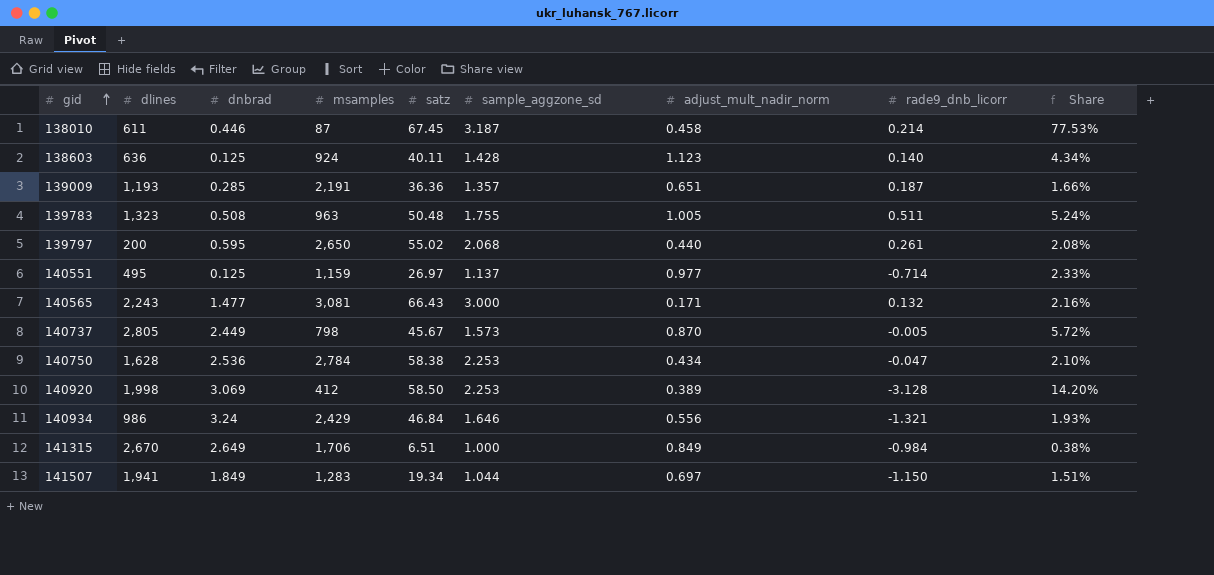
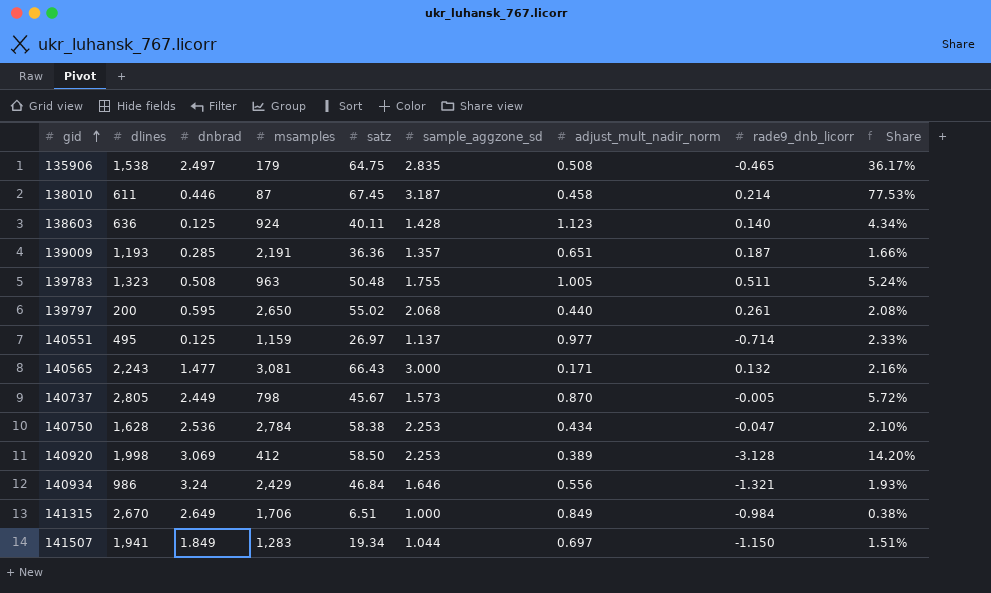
row 135906: none -> 1,538 | 2.497 | 179 | 64.75 | 2.835 | 0.508 | -0.465 | 36.17%

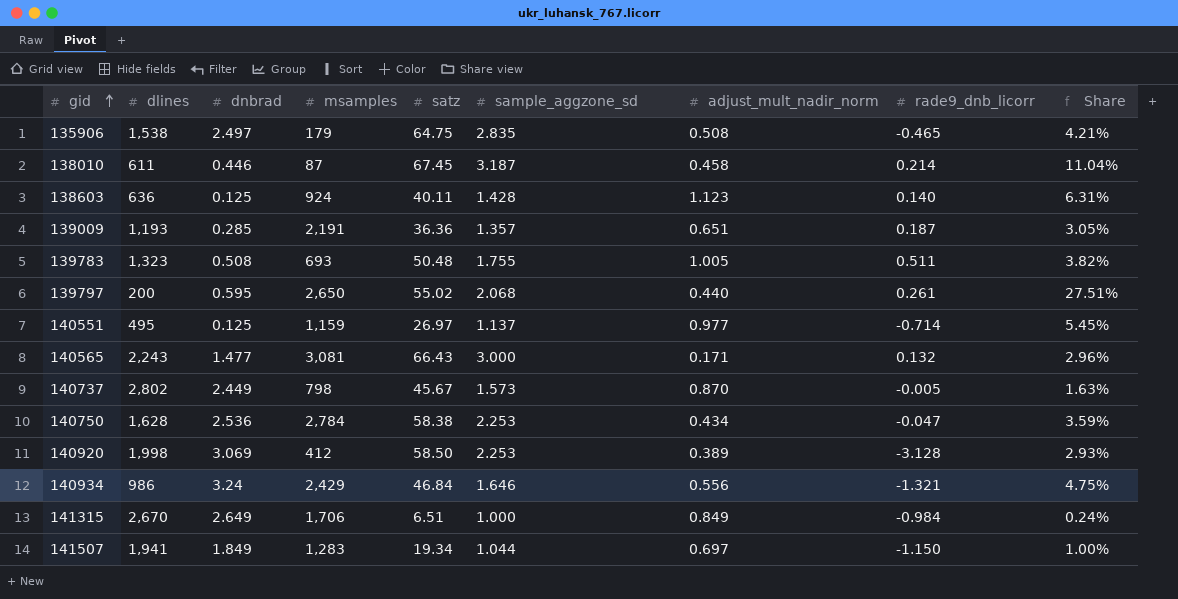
column Share | formula: [satz] / [msamples] -> [satz] / [dlines]
139783 | msamples: 963 -> 693
140737 | dlines: 2,805 -> 2,802

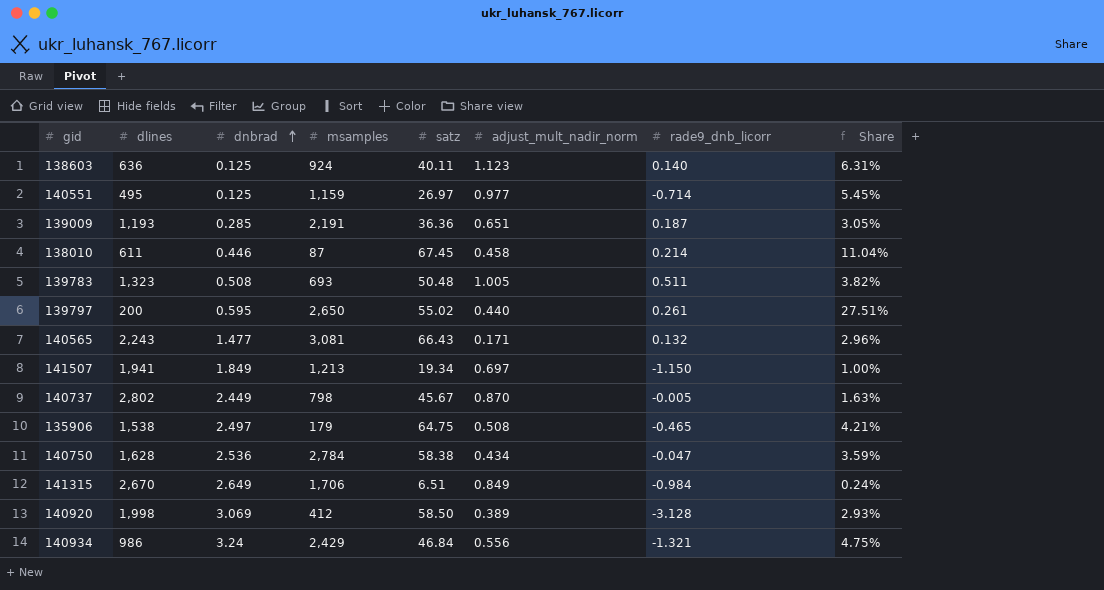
row order: gid ascending -> dnbrad ascending
column sample_aggzone_sd | position: 6 -> none
141507 | msamples: 1,283 -> 1,213

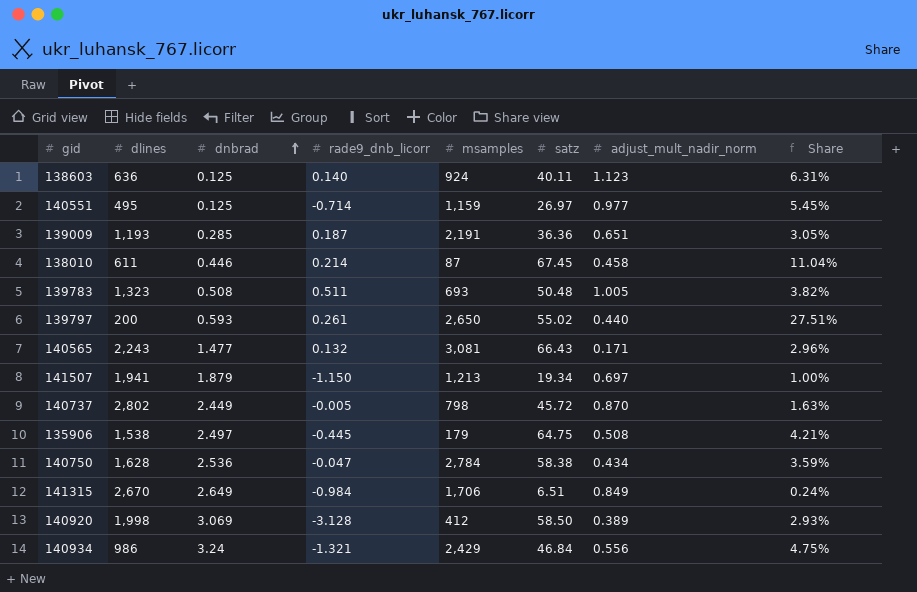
column rade9_dnb_licorr | position: 7 -> 4
139797 | dnbrad: 0.595 -> 0.593
141507 | dnbrad: 1.849 -> 1.879
140737 | satz: 45.67 -> 45.72
135906 | rade9_dnb_licorr: -0.465 -> -0.445

